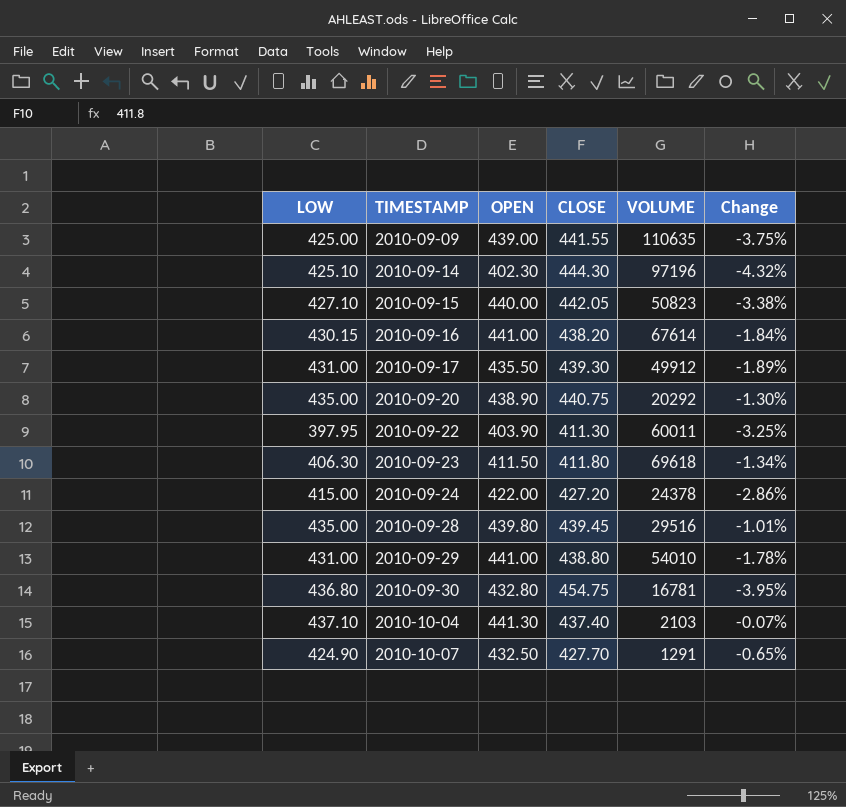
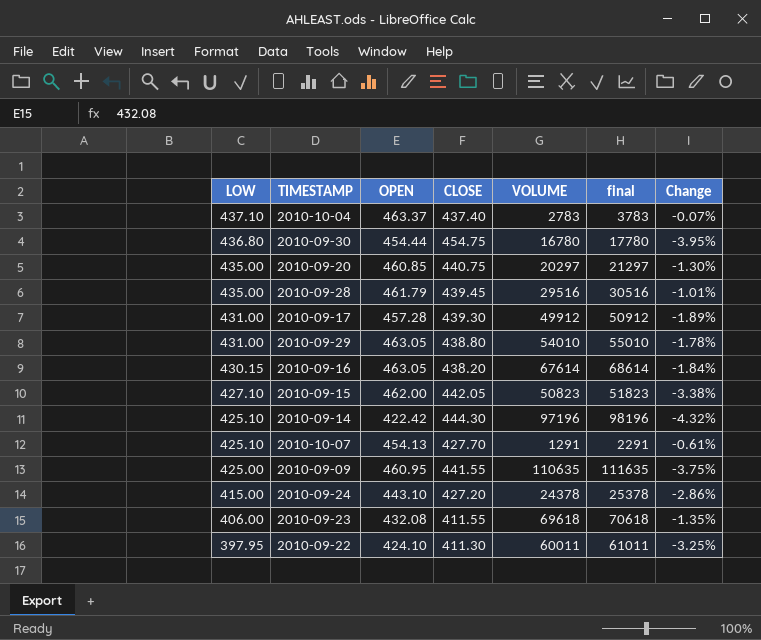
row order: TIMESTAMP ascending -> LOW descending
column final | formula: none -> [VOLUME] + 1000
2010-10-04 | OPEN: 441.30 -> 463.37
2010-10-04 | VOLUME: 2103 -> 2783
2010-09-30 | OPEN: 432.80 -> 454.44
2010-09-30 | VOLUME: 16781 -> 16780
2010-09-20 | OPEN: 438.90 -> 460.85
2010-09-20 | VOLUME: 20292 -> 20297
2010-09-28 | OPEN: 439.80 -> 461.79
2010-09-17 | OPEN: 435.50 -> 457.28
2010-09-29 | OPEN: 441.00 -> 463.05
2010-09-16 | OPEN: 441.00 -> 463.05
2010-09-15 | OPEN: 440.00 -> 462.00
2010-09-14 | OPEN: 402.30 -> 422.42
2010-10-07 | LOW: 424.90 -> 425.10
2010-10-07 | OPEN: 432.50 -> 454.13
2010-10-07 | Change: -0.65% -> -0.61%
2010-09-09 | OPEN: 439.00 -> 460.95
2010-09-24 | OPEN: 422.00 -> 443.10
2010-09-23 | LOW: 406.30 -> 406.00
2010-09-23 | OPEN: 411.50 -> 432.08
2010-09-23 | CLOSE: 411.80 -> 411.55
2010-09-23 | Change: -1.34% -> -1.35%
2010-09-22 | OPEN: 403.90 -> 424.10

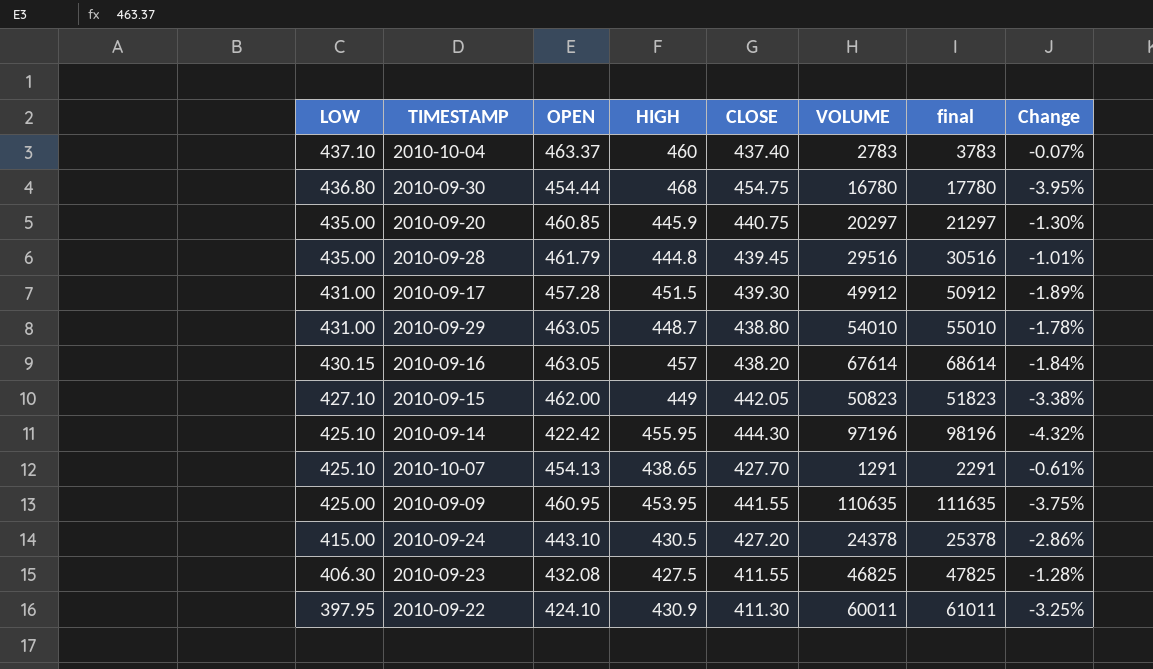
column HIGH | position: none -> 4
2010-09-23 | LOW: 406.00 -> 406.30
2010-09-23 | VOLUME: 69618 -> 46825
2010-09-23 | final: 70618 -> 47825
2010-09-23 | Change: -1.35% -> -1.28%

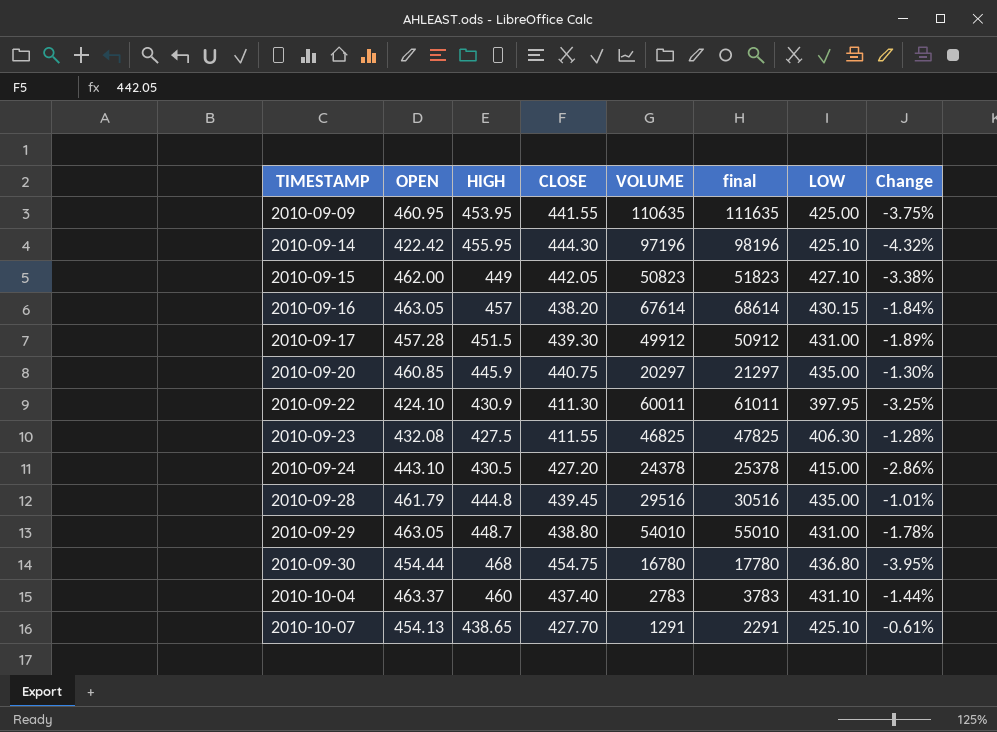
row order: LOW descending -> TIMESTAMP ascending
column LOW | position: 1 -> 7
2010-10-04 | LOW: 437.10 -> 431.10
2010-10-04 | Change: -0.07% -> -1.44%

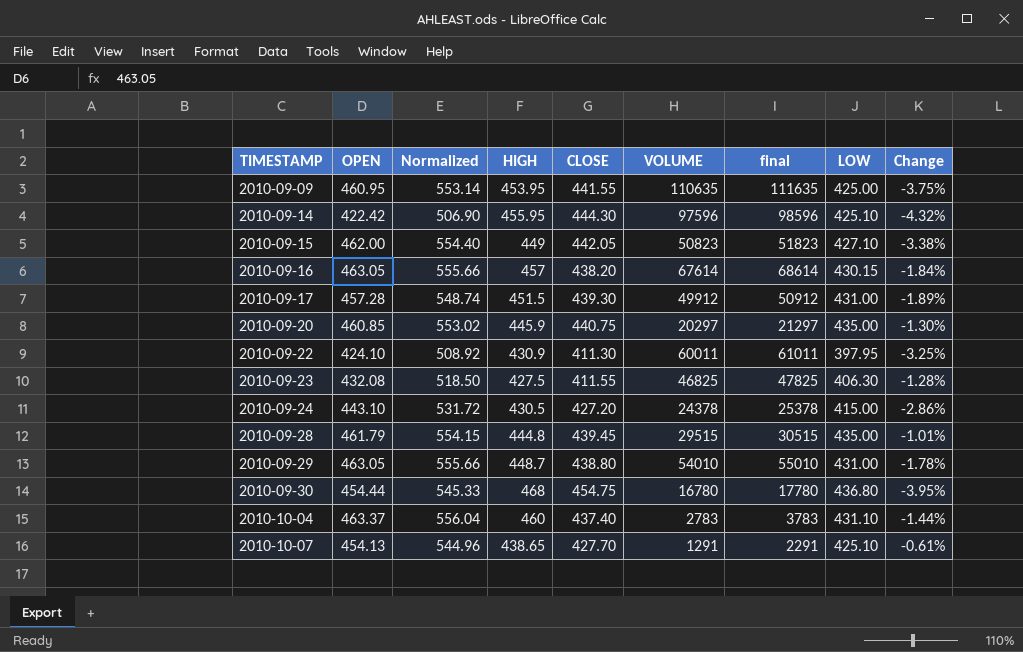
column Normalized | formula: none -> [OPEN] * 1.2
2010-09-14 | VOLUME: 97196 -> 97596
2010-09-14 | final: 98196 -> 98596
2010-09-28 | VOLUME: 29516 -> 29515
2010-09-28 | final: 30516 -> 30515

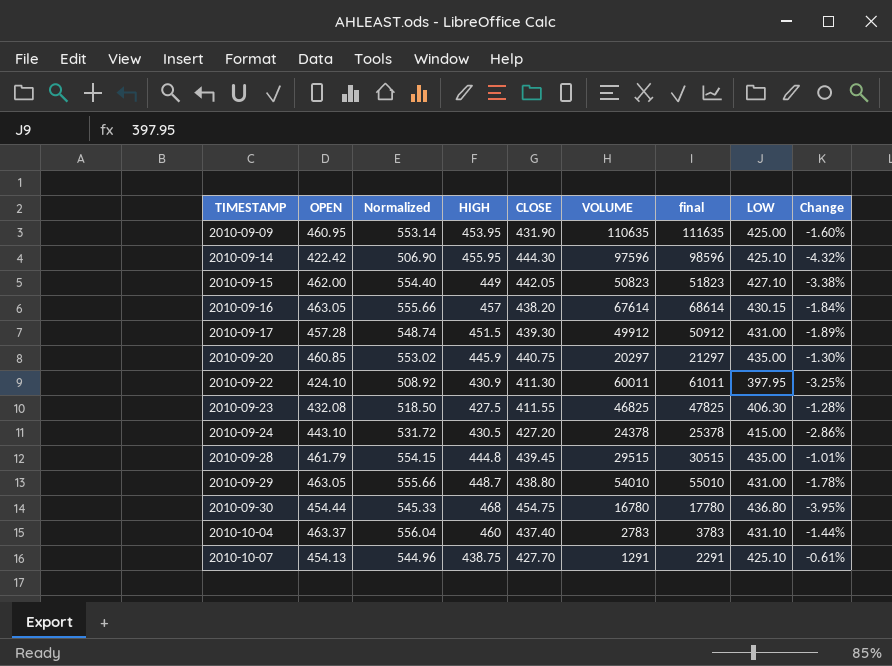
2010-09-09 | CLOSE: 441.55 -> 431.90
2010-09-09 | Change: -3.75% -> -1.60%
2010-10-07 | HIGH: 438.65 -> 438.75

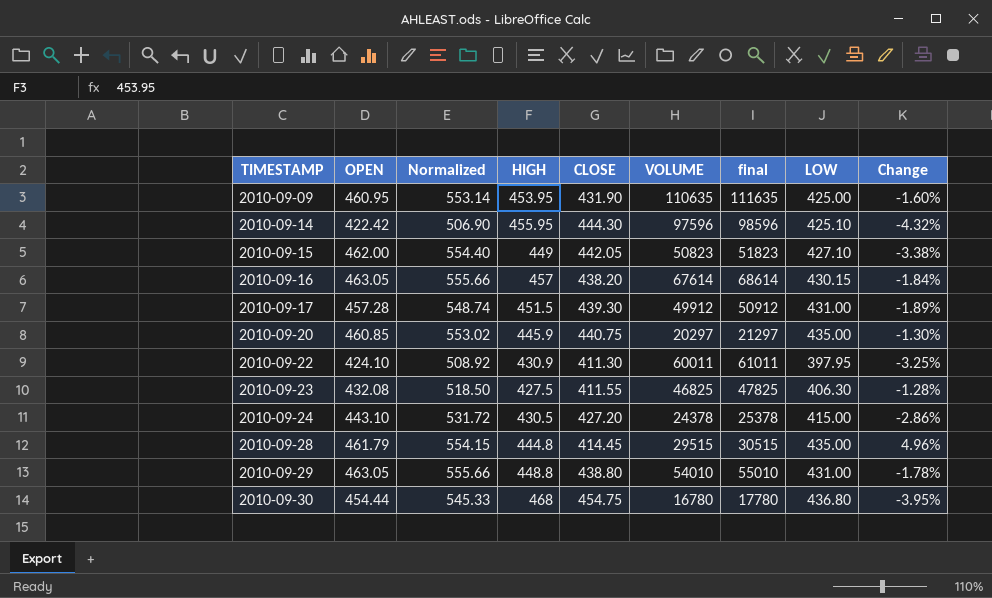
row 2010-10-04: 463.37 | 556.04 | 460 | 437.40 | 2783 | 3783 | 431.10 | -1.44% -> none
row 2010-10-07: 454.13 | 544.96 | 438.75 | 427.70 | 1291 | 2291 | 425.10 | -0.61% -> none
2010-09-28 | CLOSE: 439.45 -> 414.45
2010-09-28 | Change: -1.01% -> 4.96%
2010-09-29 | HIGH: 448.7 -> 448.8

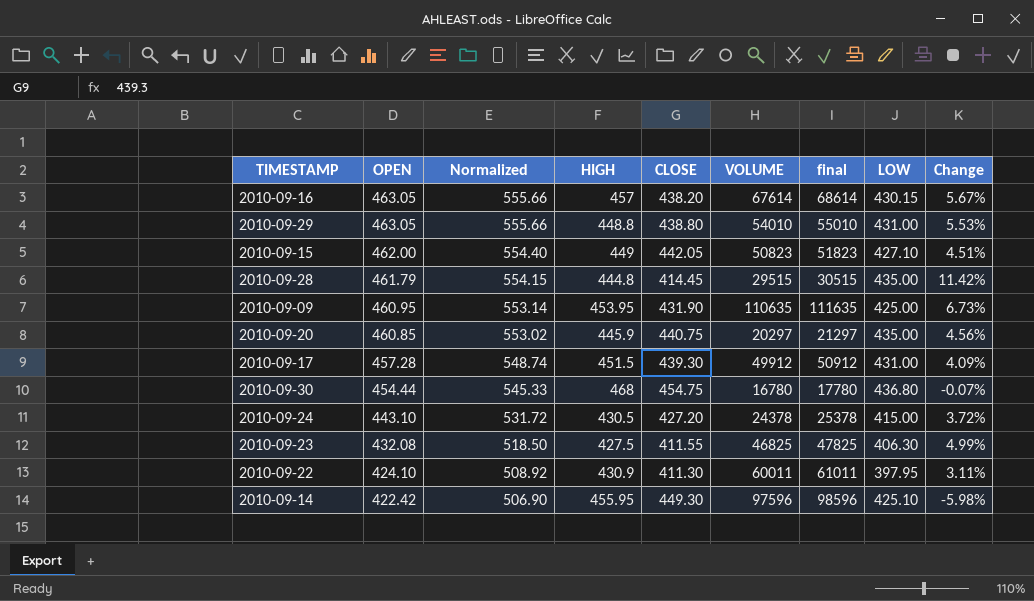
row order: TIMESTAMP ascending -> OPEN descending
column Change | formula: ([LOW] - [CLOSE]) / [CLOSE] -> ([OPEN] - [CLOSE]) / [CLOSE]
2010-09-14 | CLOSE: 444.30 -> 449.30

